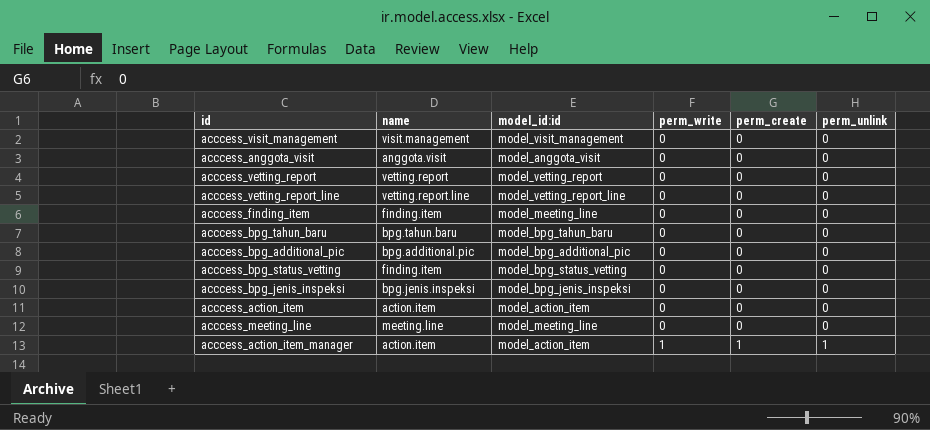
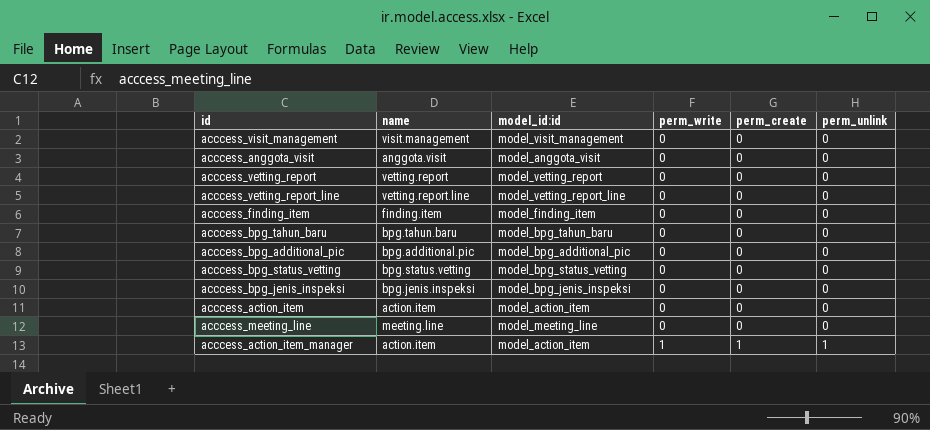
acccess_finding_item | model_id:id: model_meeting_line -> model_finding_item
acccess_bpg_status_vetting | name: finding.item -> bpg.status.vetting

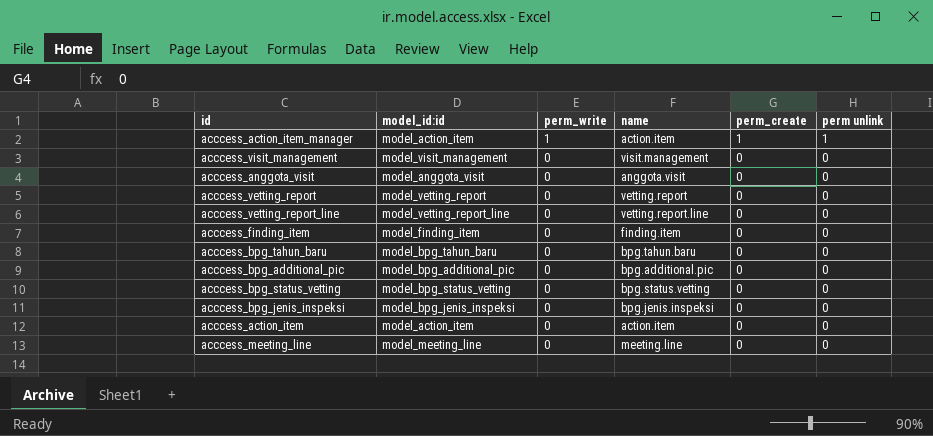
row order: perm_write ascending -> perm_write descending
column name | position: 2 -> 4
column name: perm_unlink -> perm unlink

